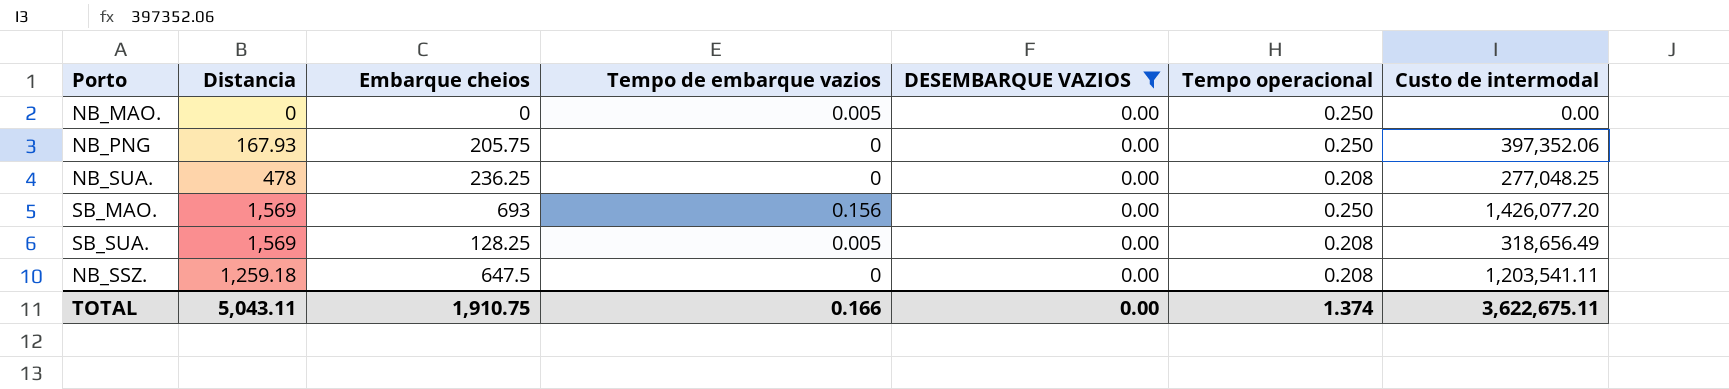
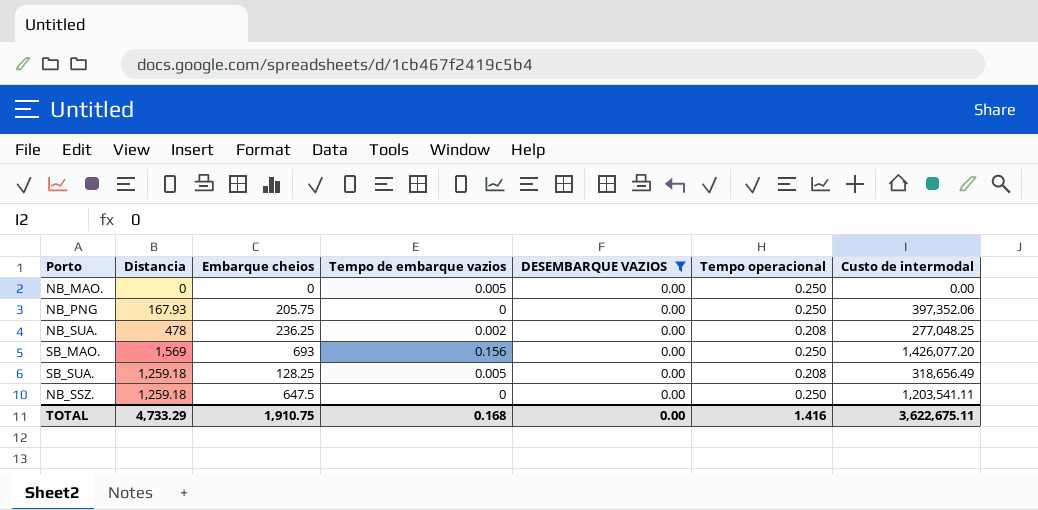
NB_SUA. | Tempo de embarque vazios: 0 -> 0.002
SB_SUA. | Distancia: 1,569 -> 1,259.18
NB_SSZ. | Tempo operacional: 0.208 -> 0.250
TOTAL | Distancia: 5,043.11 -> 4,733.29
TOTAL | Tempo de embarque vazios: 0.166 -> 0.168
TOTAL | Tempo operacional: 1.374 -> 1.416

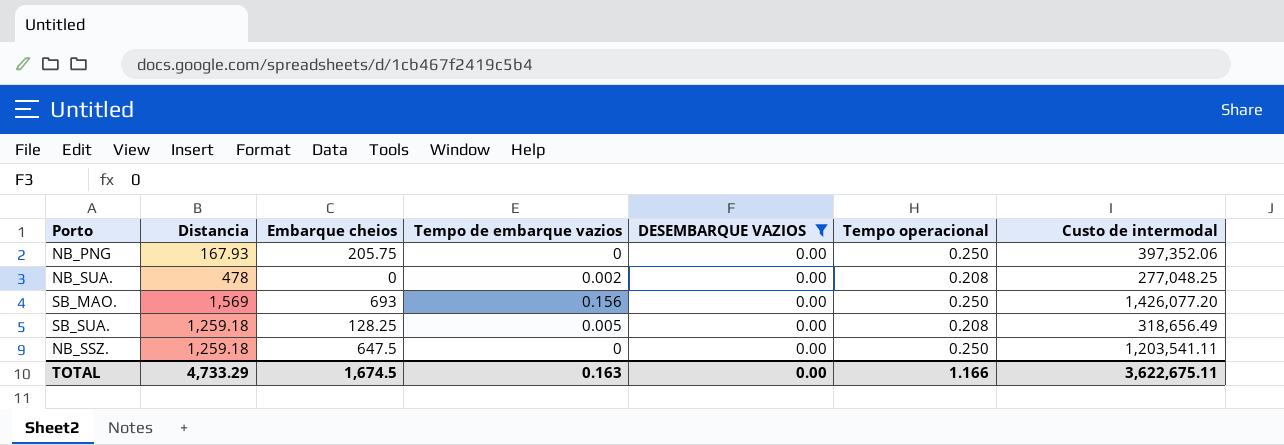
row NB_MAO.: 0 | 0 | 0.005 | 0.00 | 0.250 | 0.00 -> none
NB_SUA. | Embarque cheios: 236.25 -> 0
TOTAL | Embarque cheios: 1,910.75 -> 1,674.5
TOTAL | Tempo de embarque vazios: 0.168 -> 0.163
TOTAL | Tempo operacional: 1.416 -> 1.166

